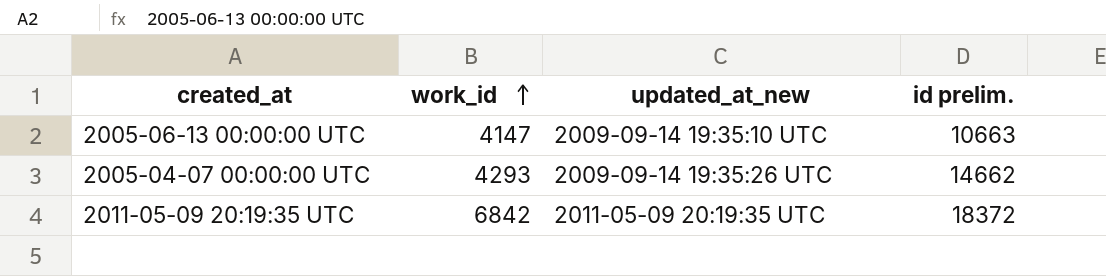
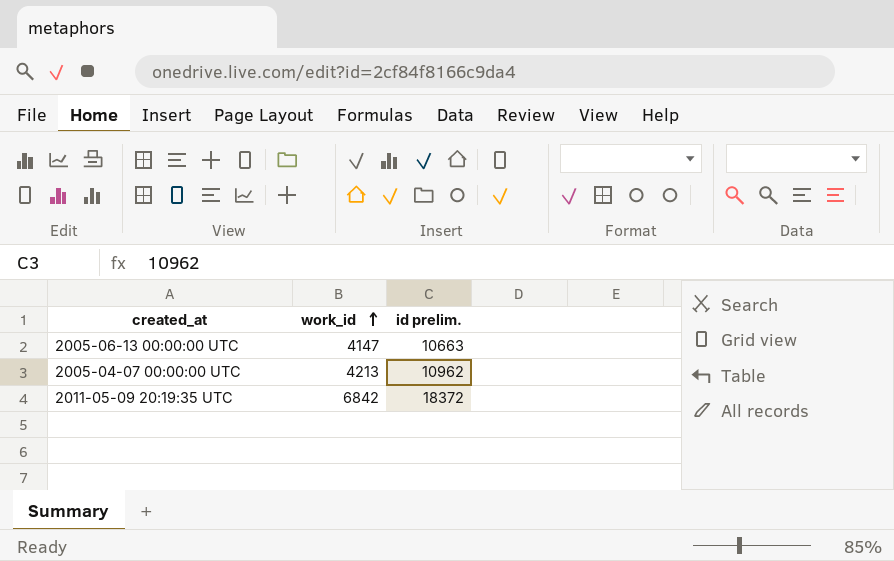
column updated_at_new | position: 3 -> none
2005-04-07 00:00:00 UTC | work_id: 4293 -> 4213
2005-04-07 00:00:00 UTC | id prelim.: 14662 -> 10962

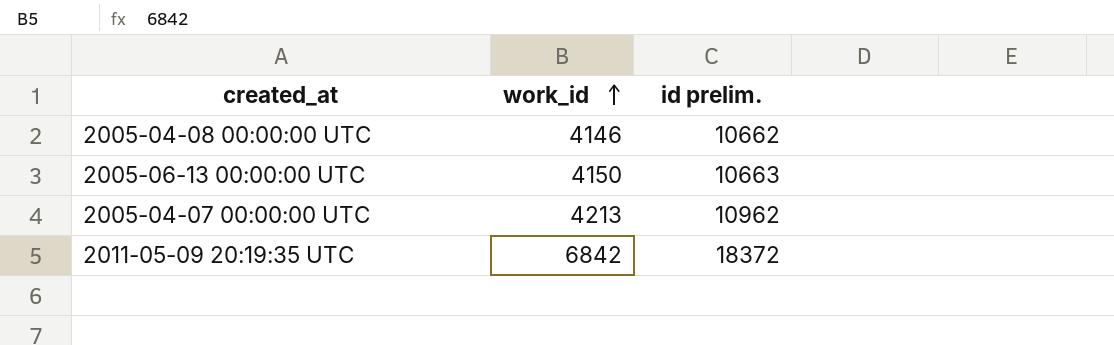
row 2005-04-08 00:00:00 UTC: none -> 4146 | 10662
2005-06-13 00:00:00 UTC | work_id: 4147 -> 4150

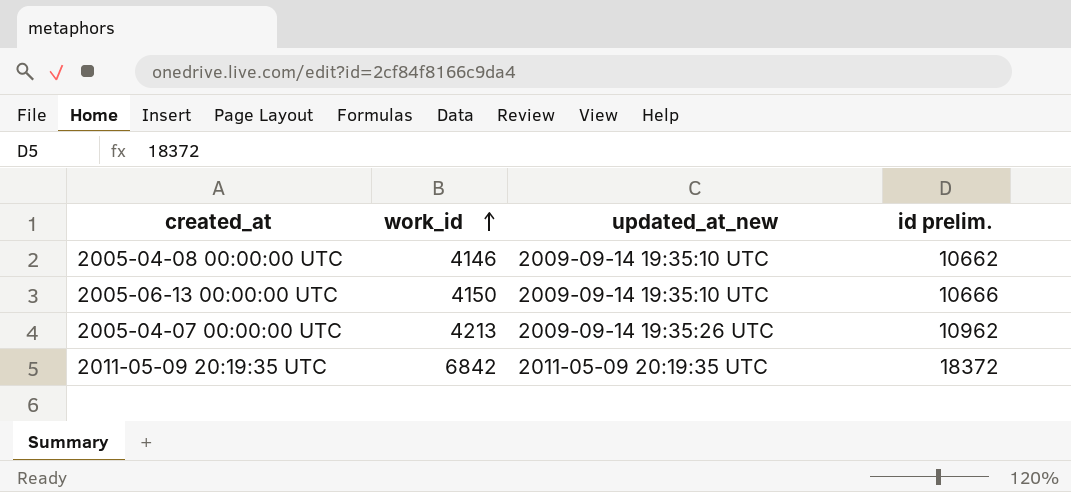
column updated_at_new | position: none -> 3
2005-06-13 00:00:00 UTC | id prelim.: 10663 -> 10666

